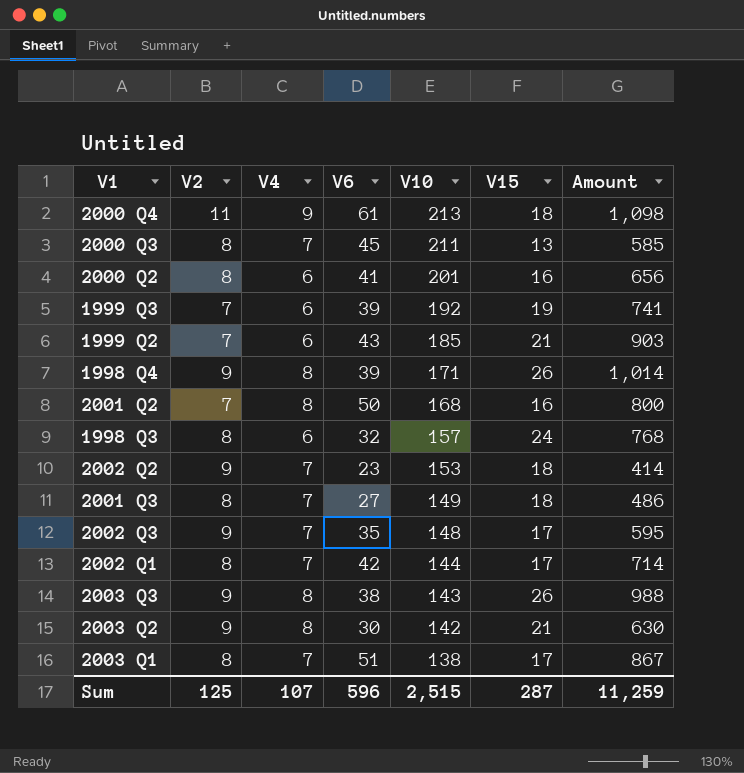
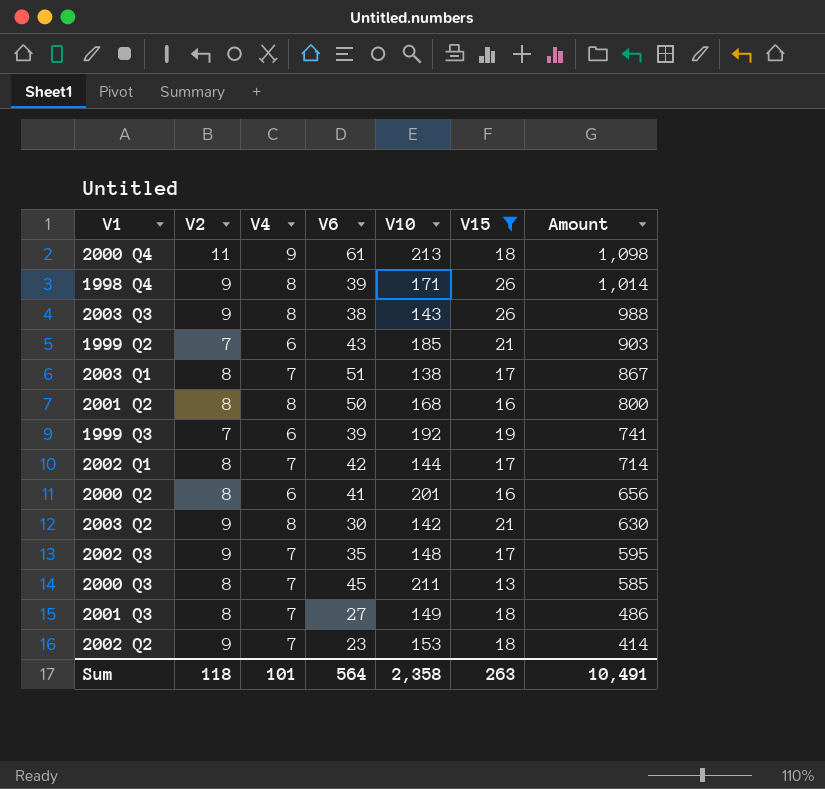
filter: none -> V15 != 24
row order: V10 descending -> Amount descending
2001 Q2 | V2: 7 -> 8
Sum | V2: 125 -> 118
Sum | V4: 107 -> 101
Sum | V6: 596 -> 564
Sum | V10: 2,515 -> 2,358
Sum | V15: 287 -> 263
Sum | Amount: 11,259 -> 10,491

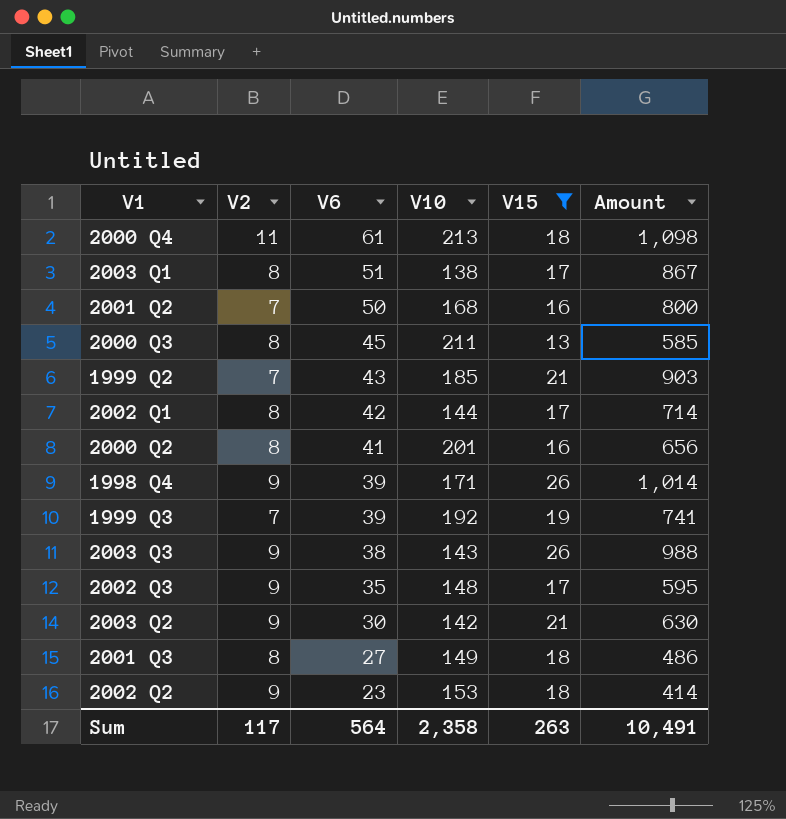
row order: Amount descending -> V6 descending
column V4 | position: 3 -> none
2001 Q2 | V2: 8 -> 7
Sum | V2: 118 -> 117

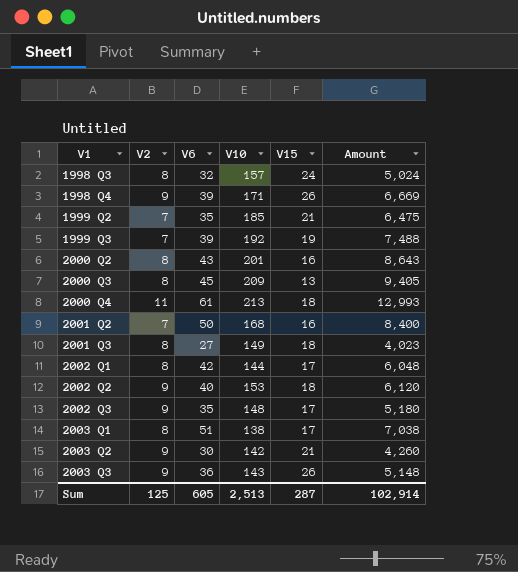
filter: V15 != 24 -> none
row order: V6 descending -> V1 ascending
column Amount | formula: [V6] * [V15] -> [V6] * [V10]
1999 Q2 | V6: 43 -> 35
2000 Q2 | V6: 41 -> 43
2000 Q3 | V10: 211 -> 209
2002 Q2 | V6: 23 -> 40
2003 Q3 | V6: 38 -> 36
Sum | V2: 117 -> 125
Sum | V6: 564 -> 605
Sum | V10: 2,358 -> 2,513
Sum | V15: 263 -> 287
Sum | Amount: 10,491 -> 102,914

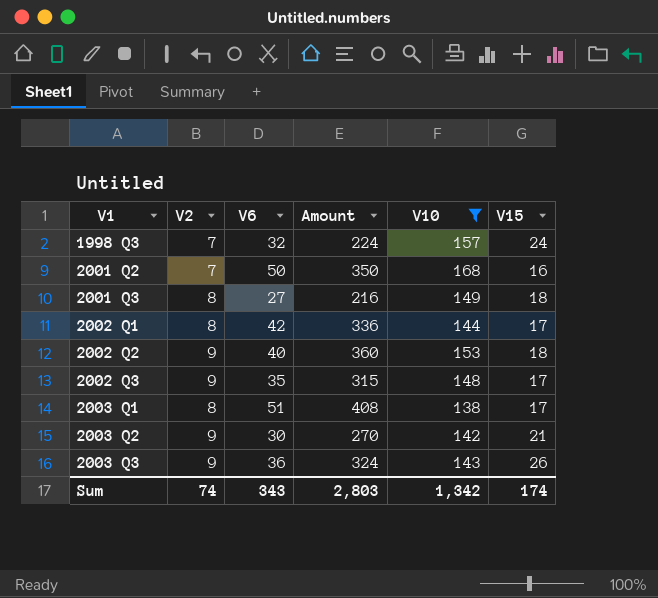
filter: none -> V10 <= 168
column Amount | formula: [V6] * [V10] -> [V2] * [V6]
column Amount | position: 6 -> 4
1998 Q3 | V2: 8 -> 7
Sum | V2: 125 -> 74
Sum | V6: 605 -> 343
Sum | Amount: 102,914 -> 2,803
Sum | V10: 2,513 -> 1,342
Sum | V15: 287 -> 174

